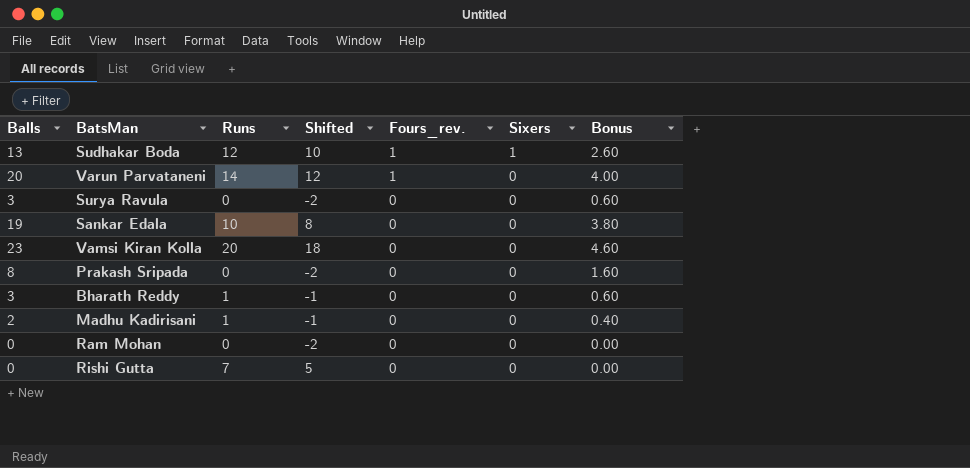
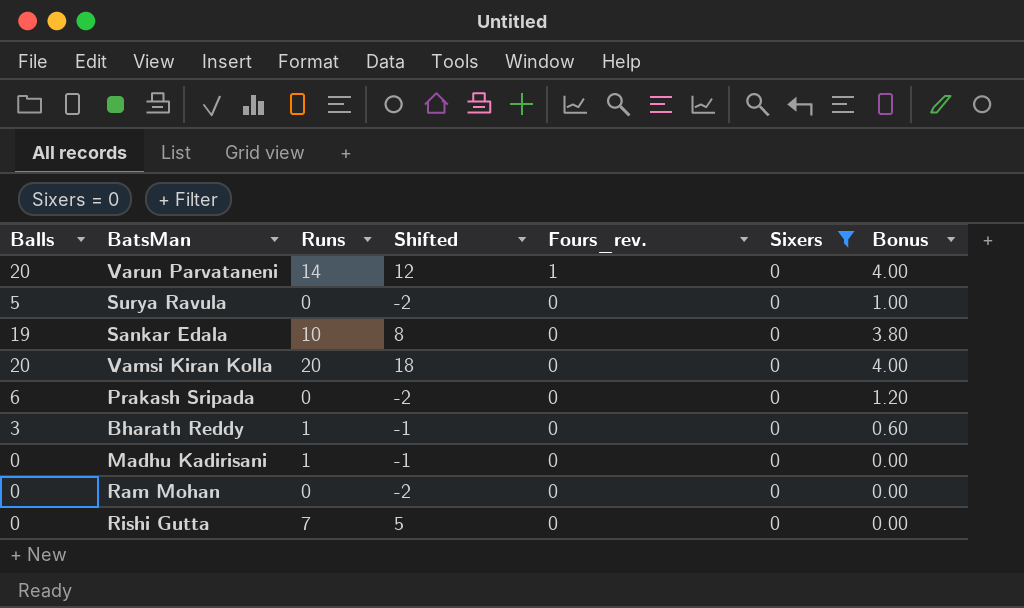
filter: none -> Sixers = 0
Surya Ravula | Balls: 3 -> 5
Surya Ravula | Bonus: 0.60 -> 1.00
Vamsi Kiran Kolla | Balls: 23 -> 20
Vamsi Kiran Kolla | Bonus: 4.60 -> 4.00
Prakash Sripada | Balls: 8 -> 6
Prakash Sripada | Bonus: 1.60 -> 1.20
Madhu Kadirisani | Balls: 2 -> 0
Madhu Kadirisani | Bonus: 0.40 -> 0.00

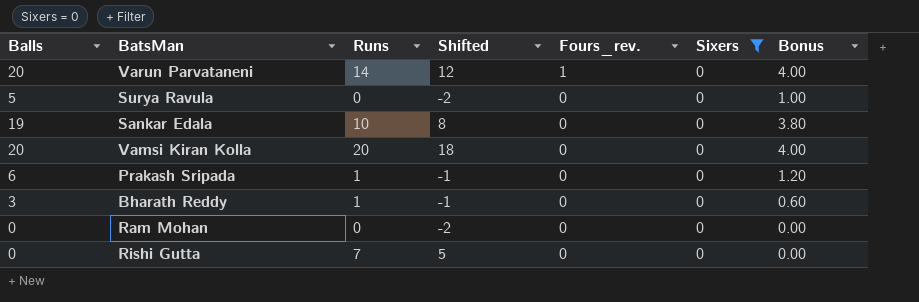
row Madhu Kadirisani: 0 | 1 | -1 | 0 | 0 | 0.00 -> none
Prakash Sripada | Runs: 0 -> 1
Prakash Sripada | Shifted: -2 -> -1

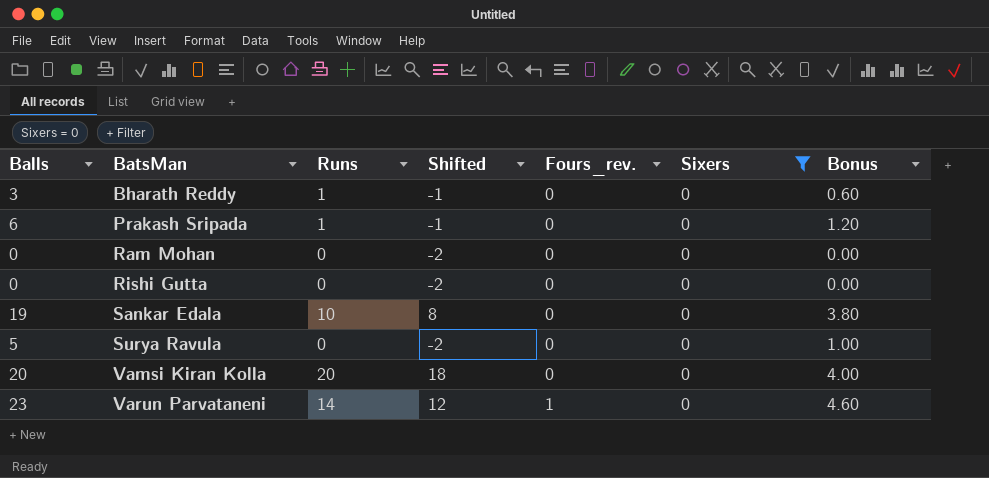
row order: Fours_rev. descending -> BatsMan ascending
Rishi Gutta | Runs: 7 -> 0
Rishi Gutta | Shifted: 5 -> -2
Varun Parvataneni | Balls: 20 -> 23
Varun Parvataneni | Bonus: 4.00 -> 4.60

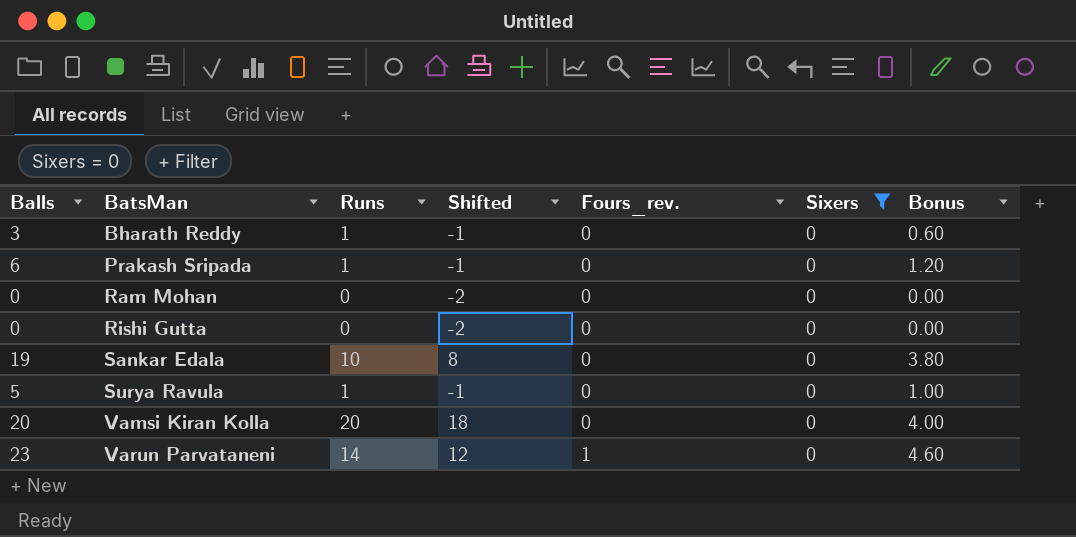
Surya Ravula | Runs: 0 -> 1
Surya Ravula | Shifted: -2 -> -1

